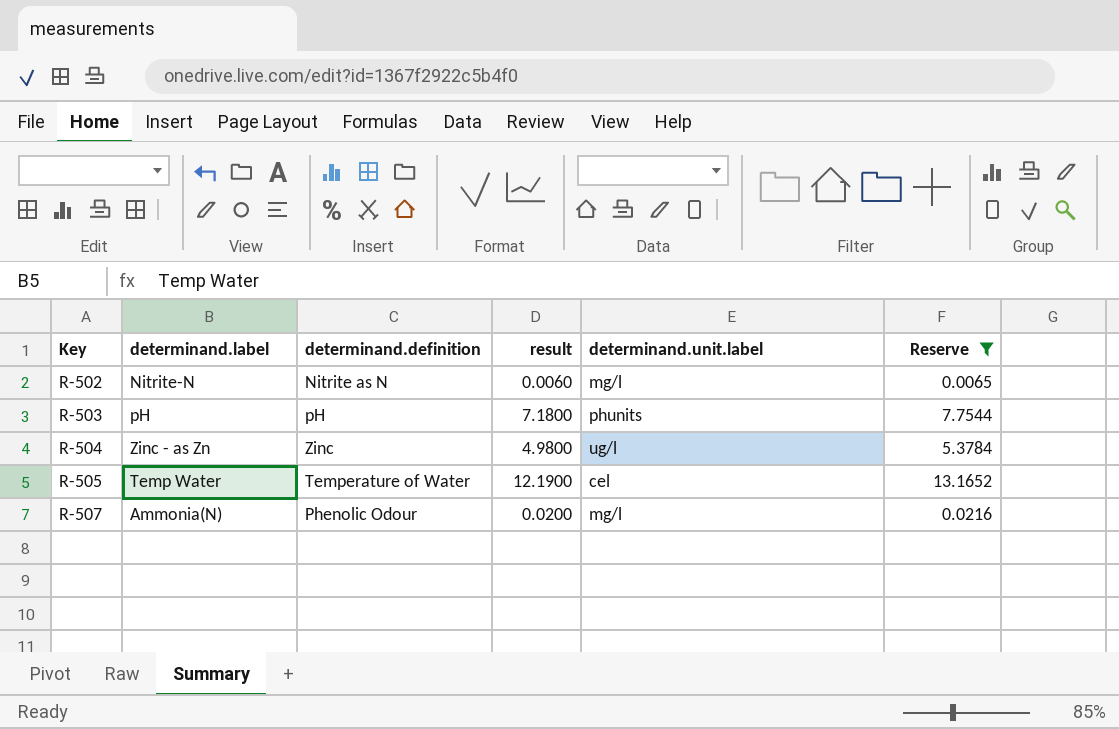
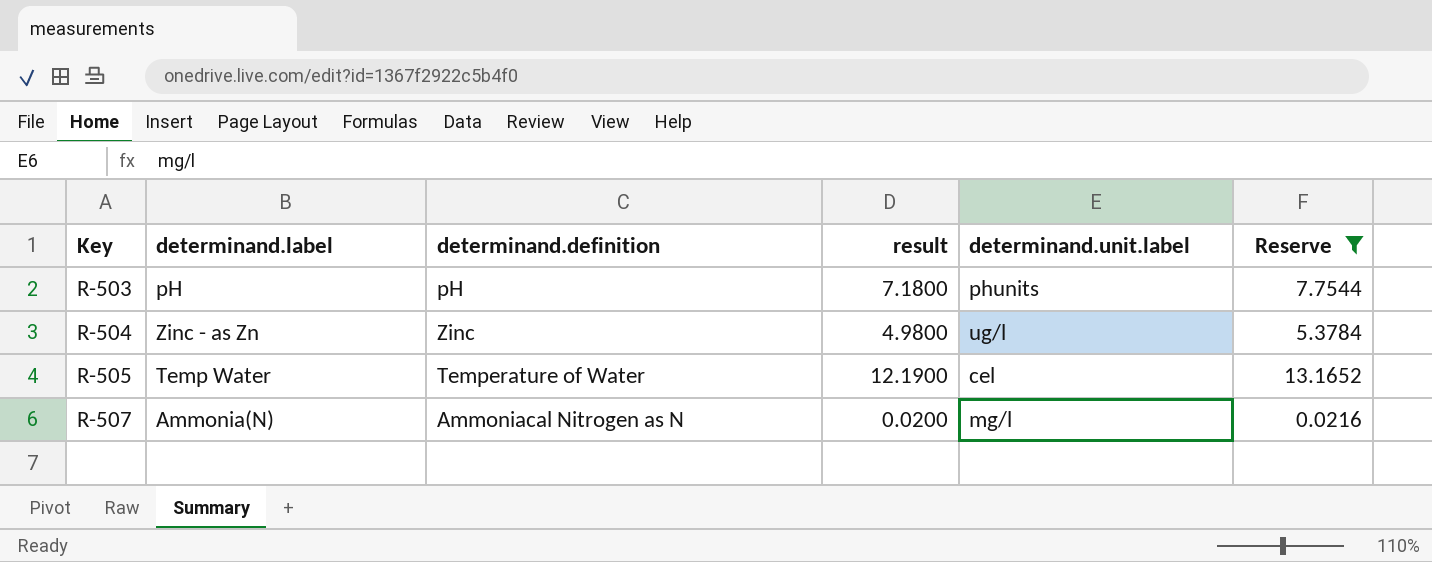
row R-502: Nitrite-N | Nitrite as N | 0.0060 | mg/l | 0.0065 -> none
R-507 | determinand.definition: Phenolic Odour -> Ammoniacal Nitrogen as N

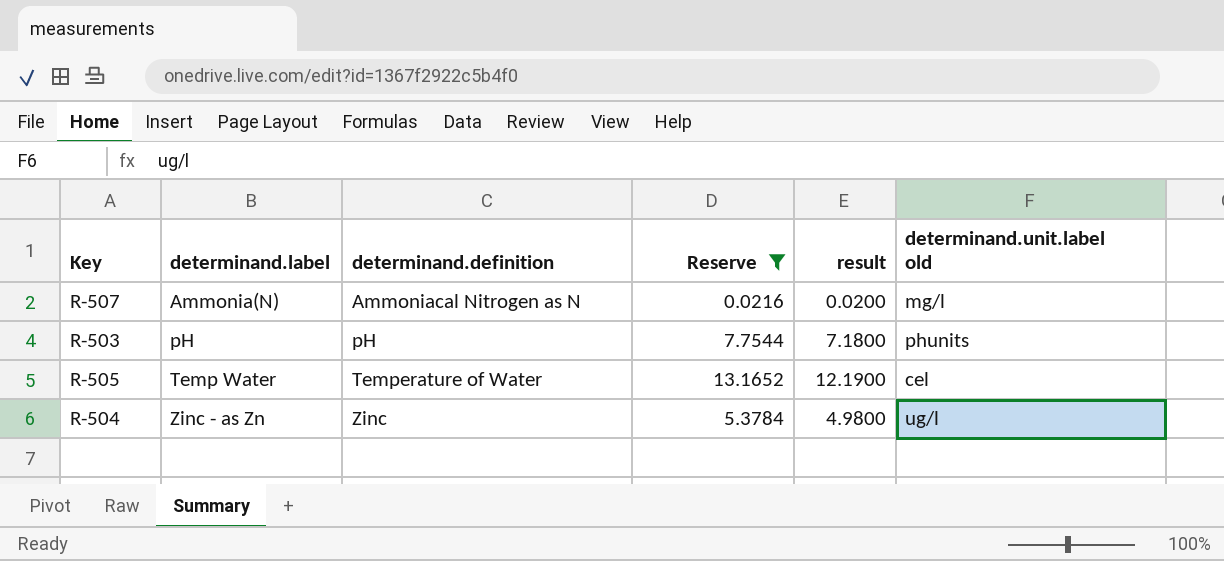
row order: Key ascending -> determinand.label ascending
column Reserve | position: 6 -> 4
column name: determinand.unit.label -> determinand.unit.label old

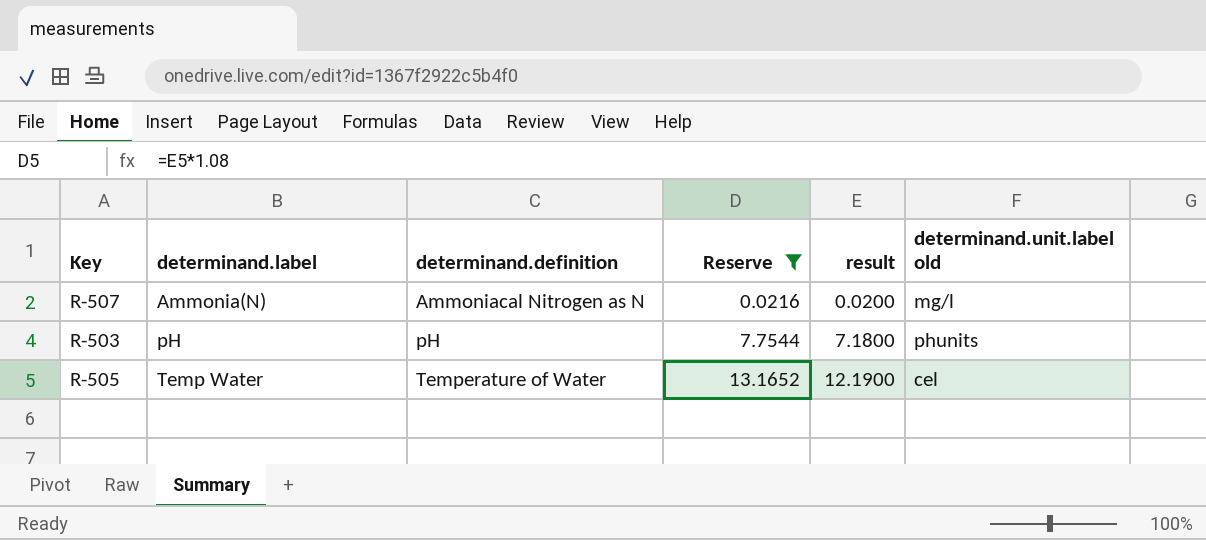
row R-504: Zinc - as Zn | Zinc | 5.3784 | 4.9800 | ug/l -> none

